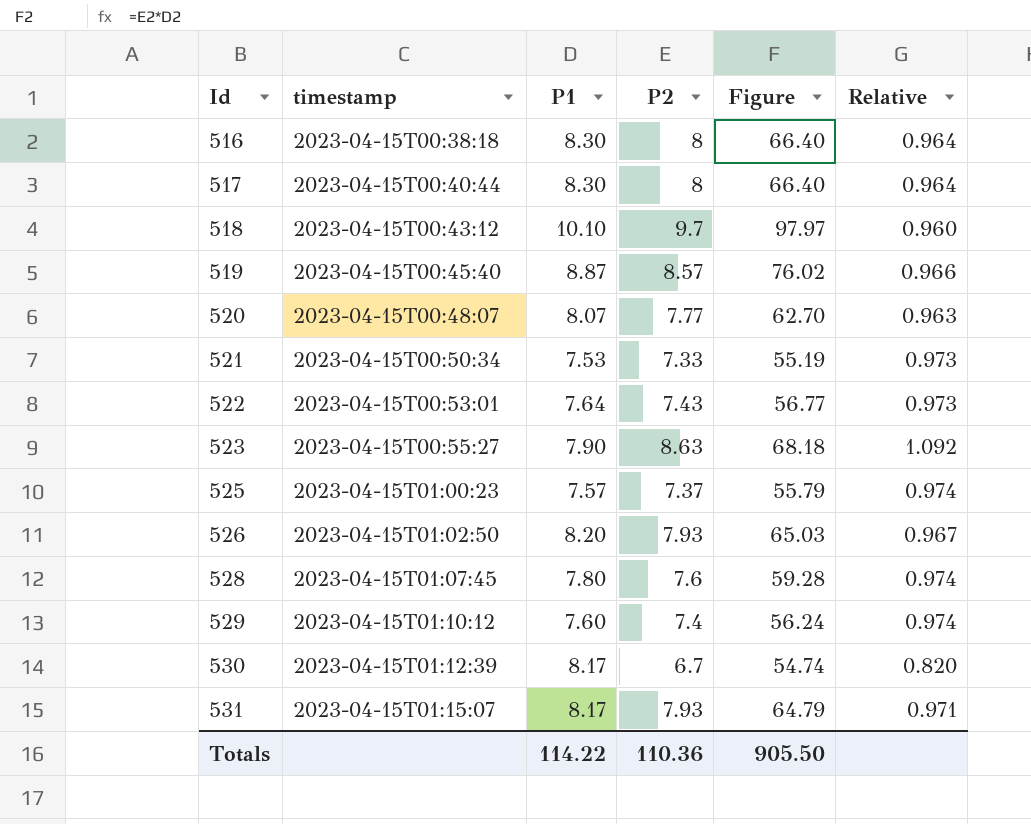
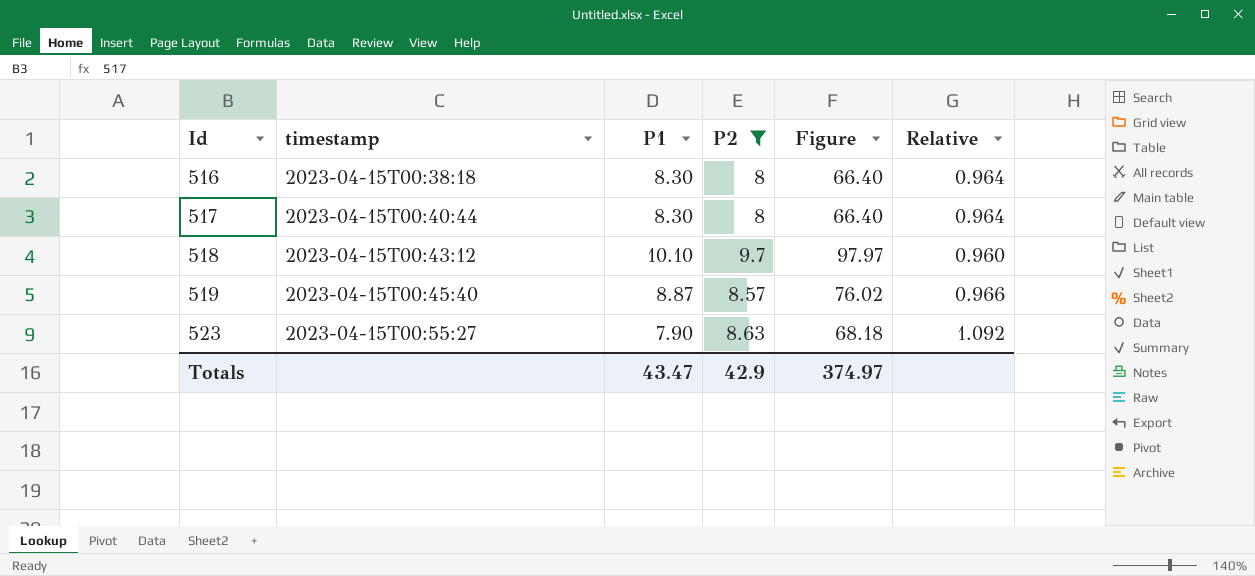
filter: none -> P2 >= 8
Totals | P1: 114.22 -> 43.47
Totals | P2: 110.36 -> 42.9
Totals | Figure: 905.50 -> 374.97

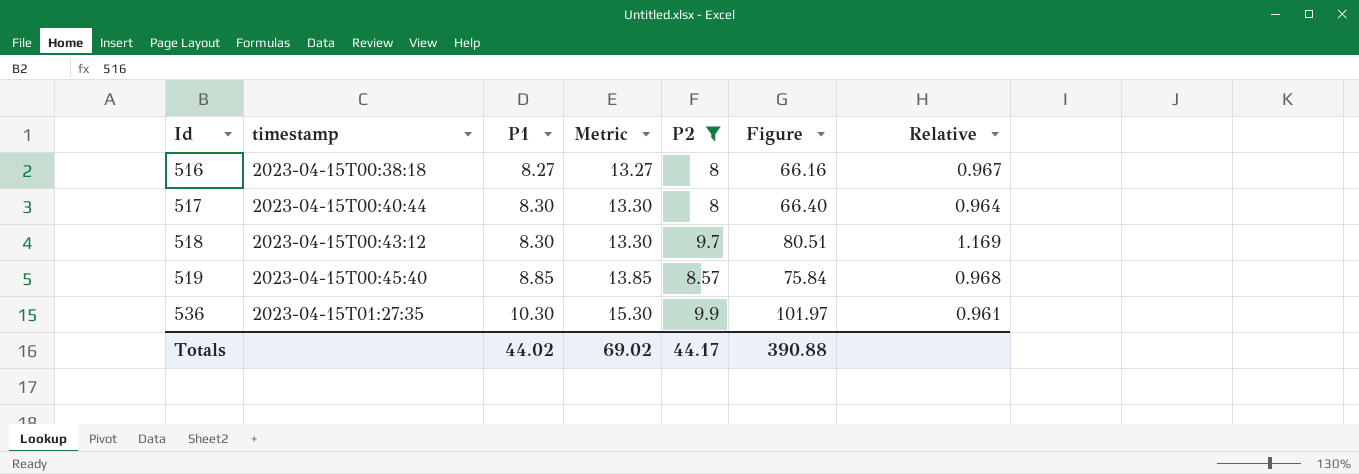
column Metric | formula: none -> [P1] + 5
row 523: 2023-04-15T00:55:27 | 7.90 | 8.63 | 68.18 | 1.092 -> none
516 | P1: 8.30 -> 8.27
516 | Figure: 66.40 -> 66.16
516 | Relative: 0.964 -> 0.967
518 | P1: 10.10 -> 8.30
518 | Figure: 97.97 -> 80.51
518 | Relative: 0.960 -> 1.169
519 | P1: 8.87 -> 8.85
519 | Figure: 76.02 -> 75.84
519 | Relative: 0.966 -> 0.968
row 536: none -> 2023-04-15T01:27:35 | 10.30 | 15.30 | 9.9 | 101.97 | 0.961
Totals | P1: 43.47 -> 44.02
Totals | P2: 42.9 -> 44.17
Totals | Figure: 374.97 -> 390.88

